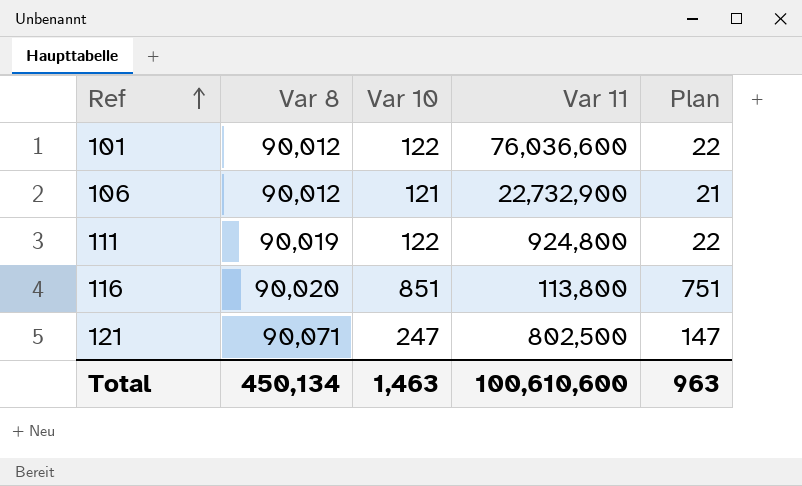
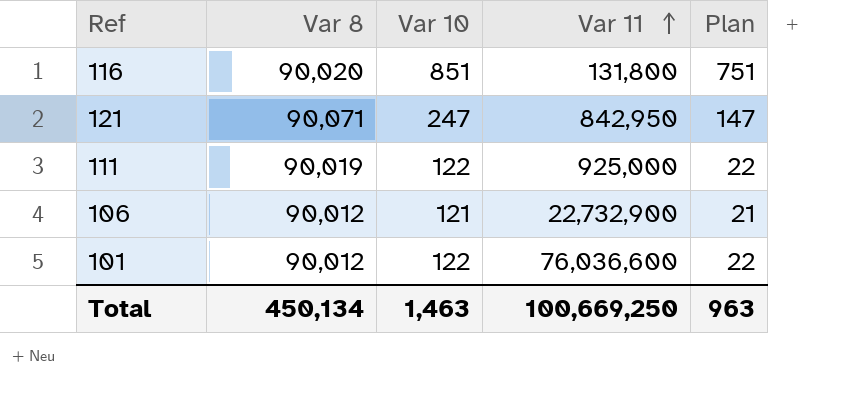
row order: Ref ascending -> Var 11 ascending
116 | Var 11: 113,800 -> 131,800
121 | Var 11: 802,500 -> 842,950
111 | Var 11: 924,800 -> 925,000
Total | Var 11: 100,610,600 -> 100,669,250

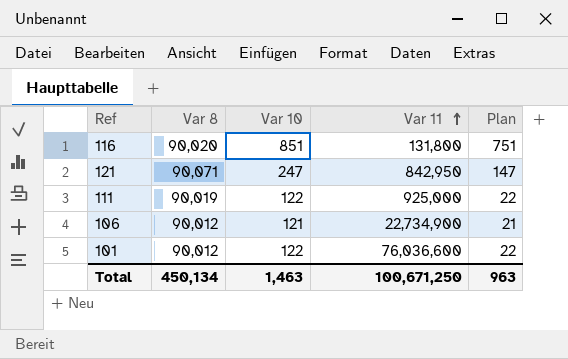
106 | Var 11: 22,732,900 -> 22,734,900
Total | Var 11: 100,669,250 -> 100,671,250

